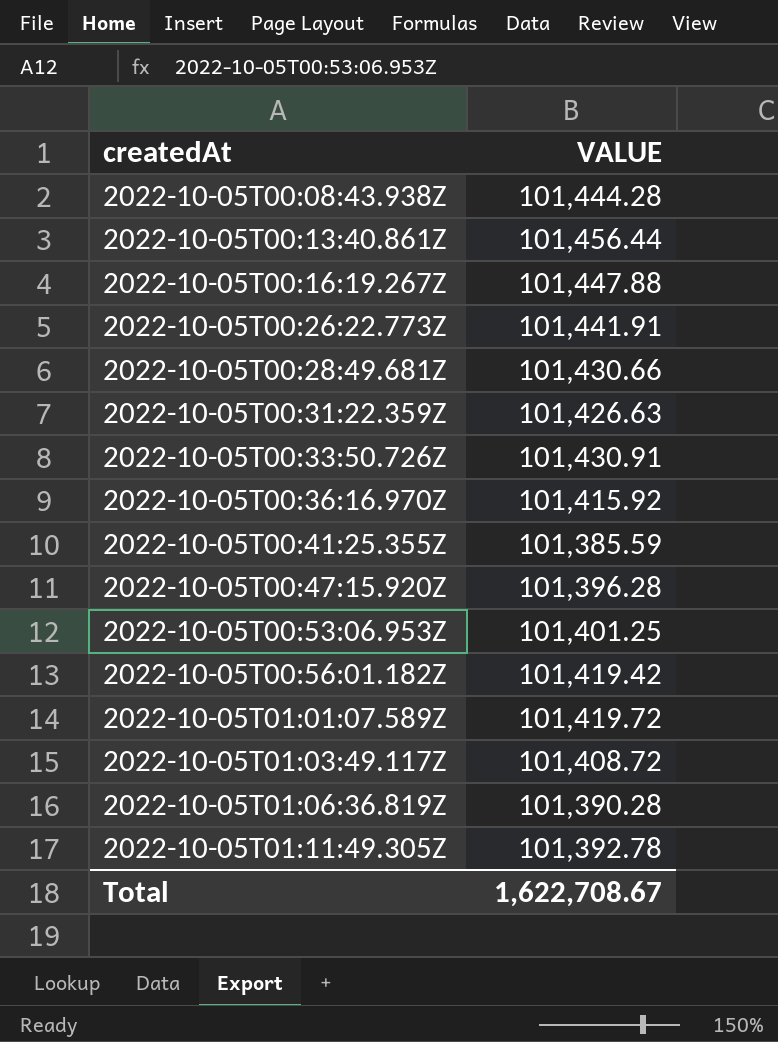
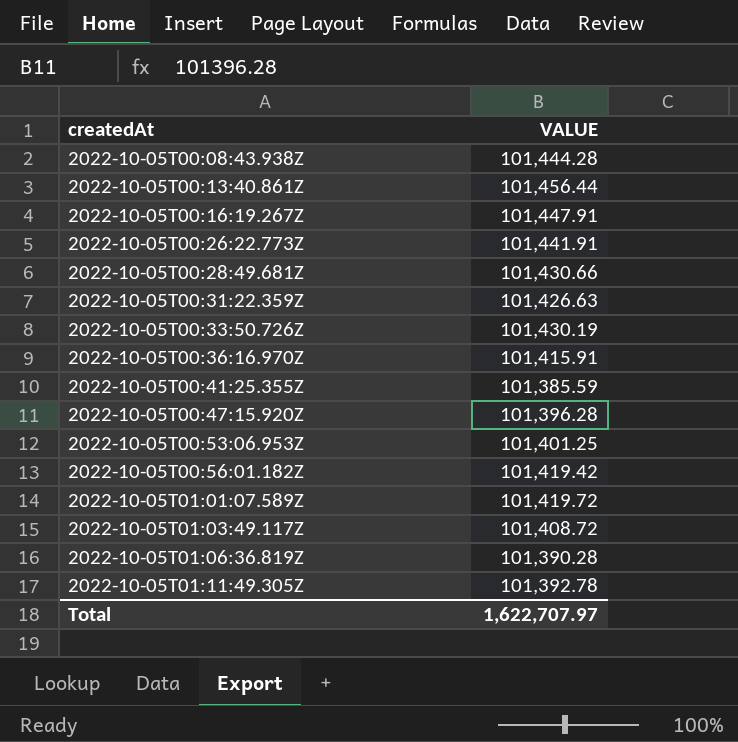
2022-10-05T00:16:19.267Z | VALUE: 101,447.88 -> 101,447.91
2022-10-05T00:33:50.726Z | VALUE: 101,430.91 -> 101,430.19
2022-10-05T00:36:16.970Z | VALUE: 101,415.92 -> 101,415.91
Total | VALUE: 1,622,708.67 -> 1,622,707.97

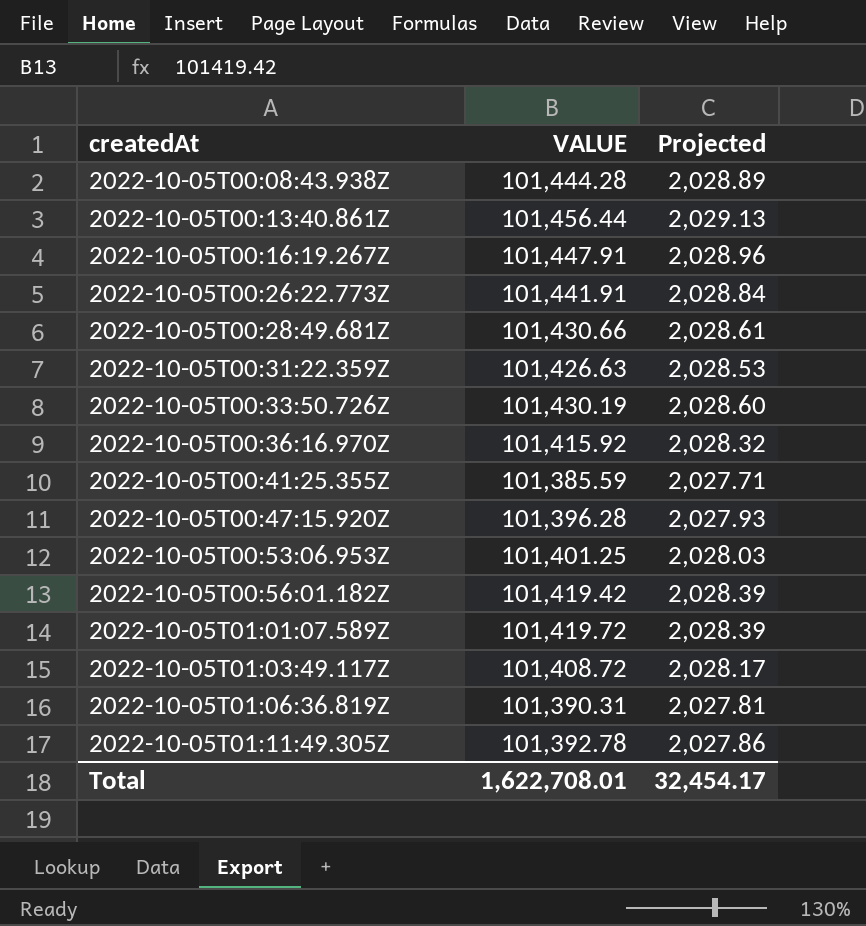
column Projected | formula: none -> [VALUE] * 0.02
2022-10-05T00:36:16.970Z | VALUE: 101,415.91 -> 101,415.92
2022-10-05T01:06:36.819Z | VALUE: 101,390.28 -> 101,390.31
Total | VALUE: 1,622,707.97 -> 1,622,708.01

